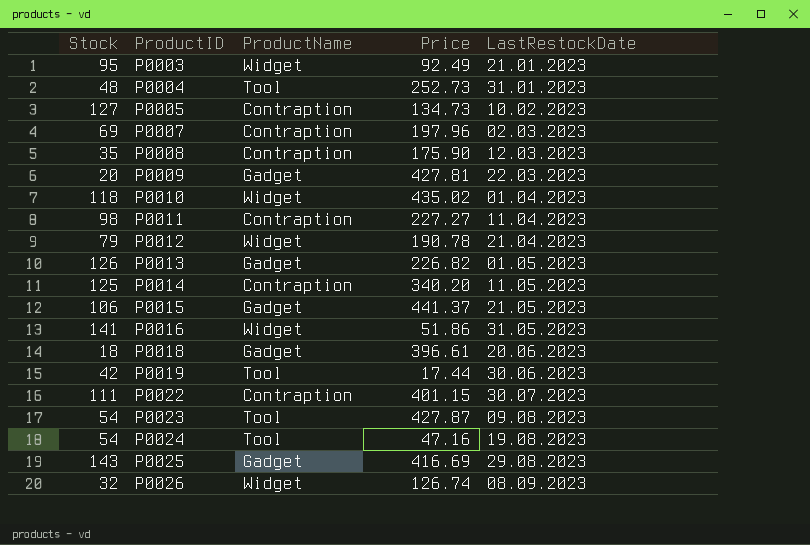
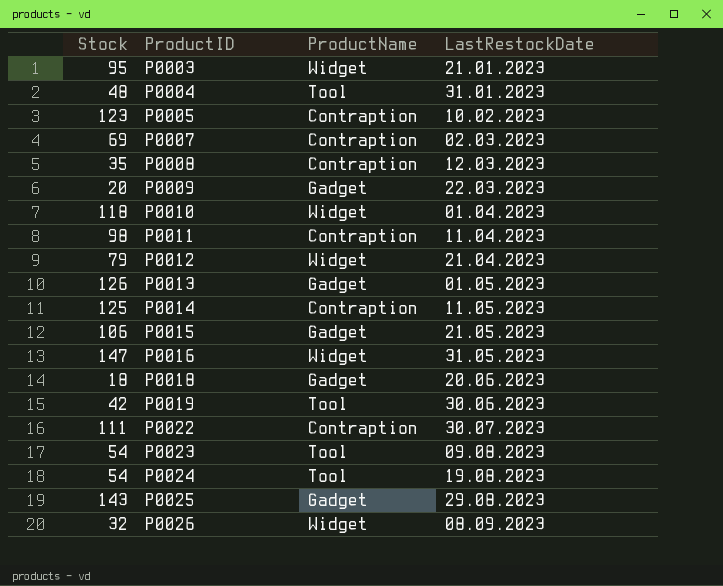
column Price | position: 4 -> none
P0005 | Stock: 127 -> 123
P0016 | Stock: 141 -> 147

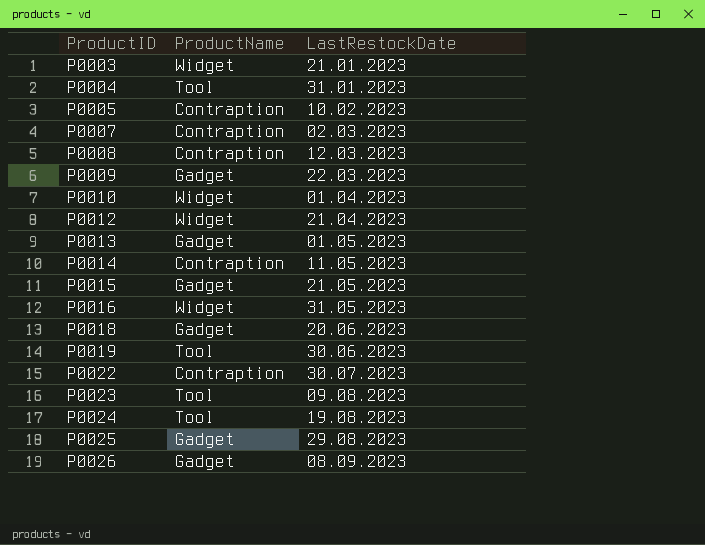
column Stock | position: 1 -> none
row P0011: 98 | Contraption | 11.04.2023 -> none
P0026 | ProductName: Widget -> Gadget

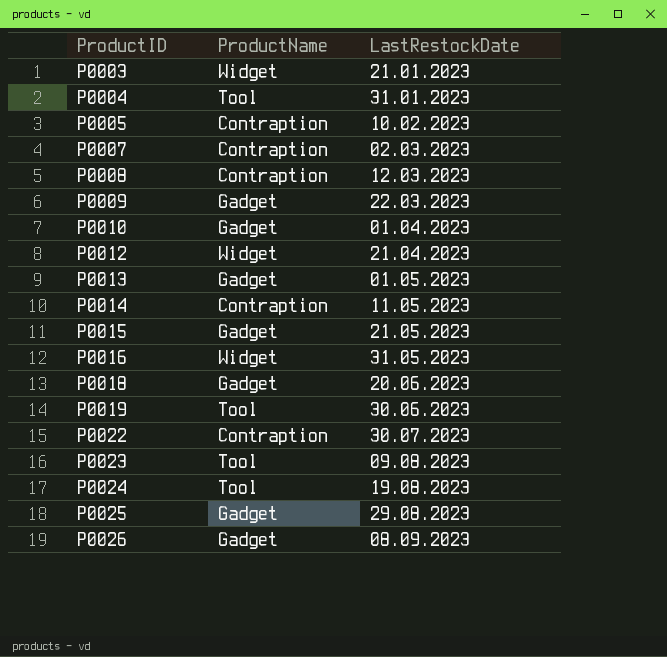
P0010 | ProductName: Widget -> Gadget

